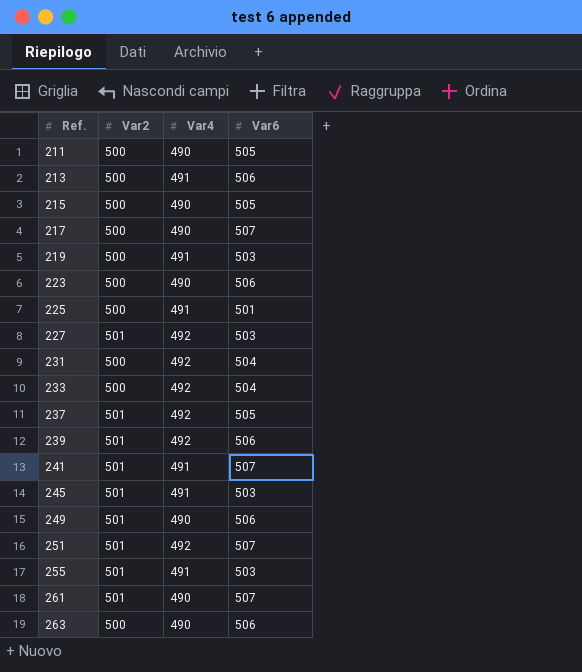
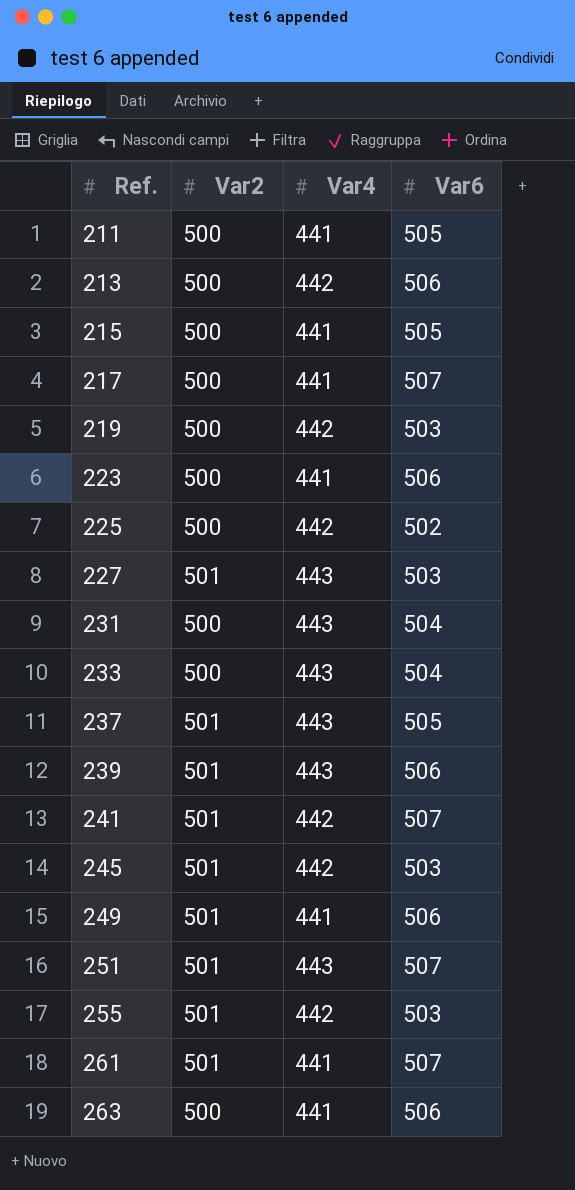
211 | Var4: 490 -> 441
213 | Var4: 491 -> 442
215 | Var4: 490 -> 441
217 | Var4: 490 -> 441
219 | Var4: 491 -> 442
223 | Var4: 490 -> 441
225 | Var4: 491 -> 442
225 | Var6: 501 -> 502
227 | Var4: 492 -> 443
231 | Var4: 492 -> 443
233 | Var4: 492 -> 443
237 | Var4: 492 -> 443
239 | Var4: 492 -> 443
241 | Var4: 491 -> 442
245 | Var4: 491 -> 442
249 | Var4: 490 -> 441
251 | Var4: 492 -> 443
255 | Var4: 491 -> 442
261 | Var4: 490 -> 441
263 | Var4: 490 -> 441

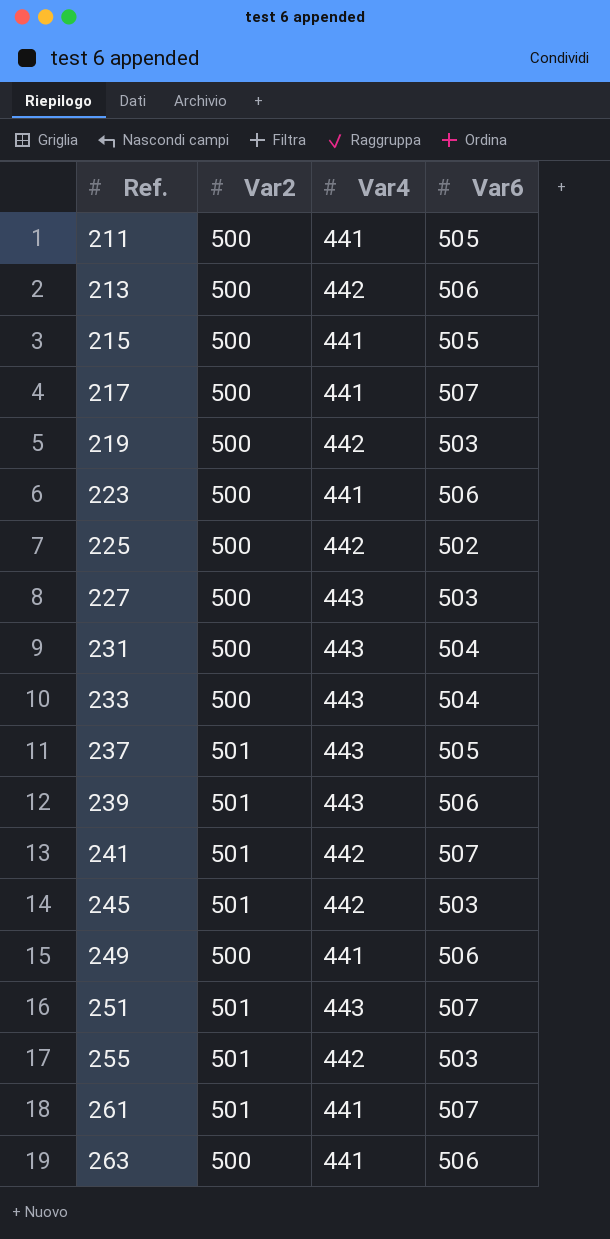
227 | Var2: 501 -> 500
249 | Var2: 501 -> 500

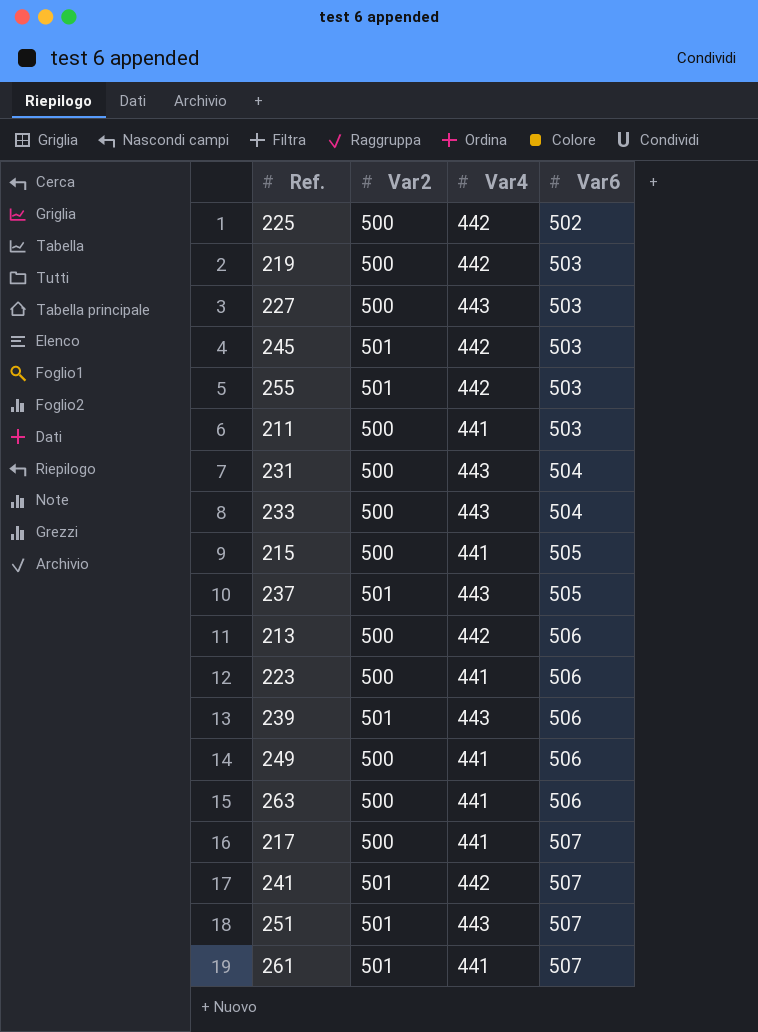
row order: Ref. ascending -> Var6 ascending
211 | Var6: 505 -> 503

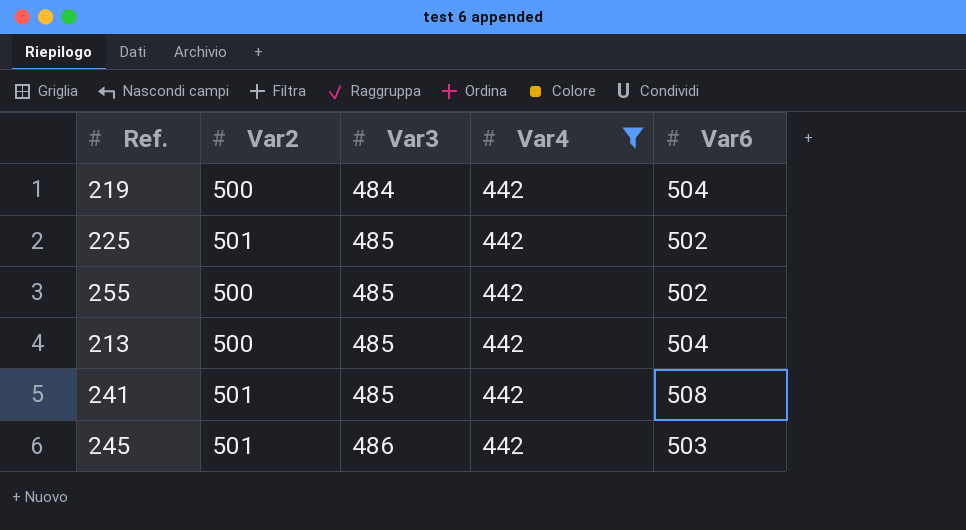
filter: none -> Var4 = 442
row order: Var6 ascending -> Var3 ascending
column Var3 | position: none -> 3
219 | Var6: 503 -> 504
225 | Var2: 500 -> 501
255 | Var2: 501 -> 500
255 | Var6: 503 -> 502
213 | Var6: 506 -> 504
241 | Var6: 507 -> 508

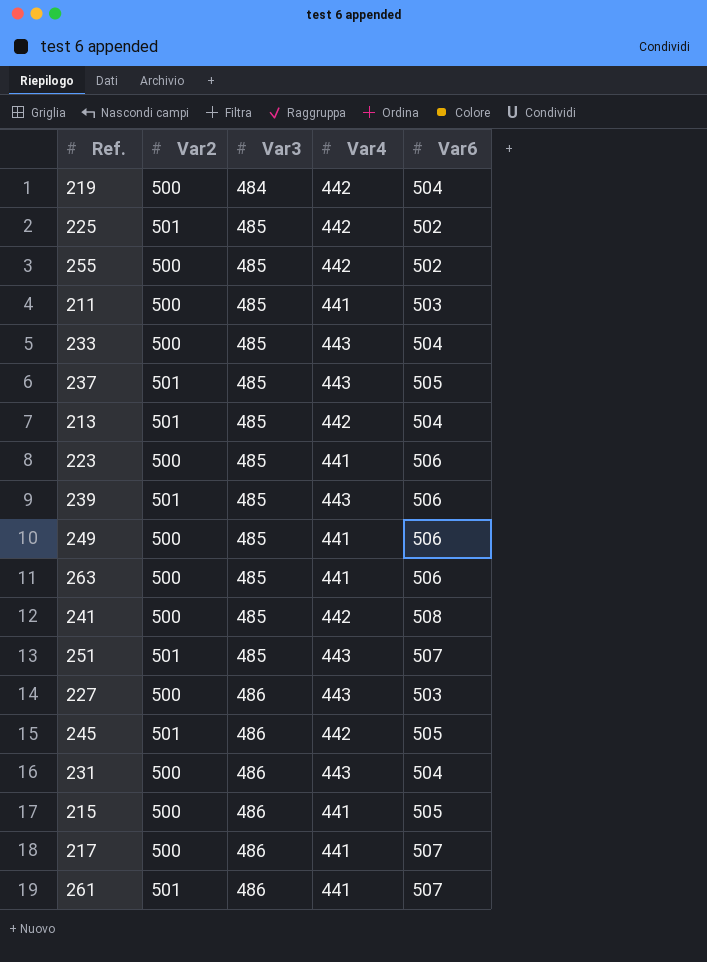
filter: Var4 = 442 -> none
213 | Var2: 500 -> 501
241 | Var2: 501 -> 500
245 | Var6: 503 -> 505

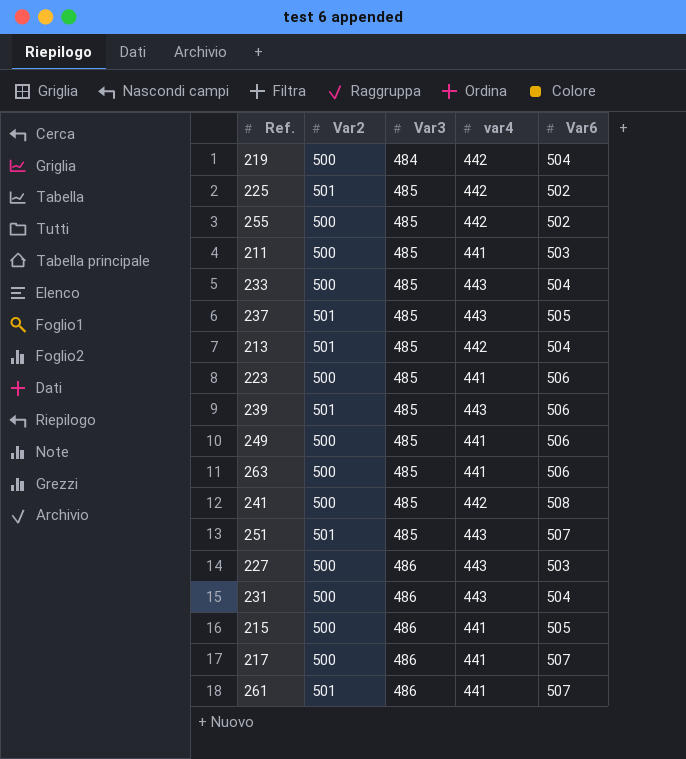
column name: Var4 -> var4
row 245: 501 | 486 | 442 | 505 -> none

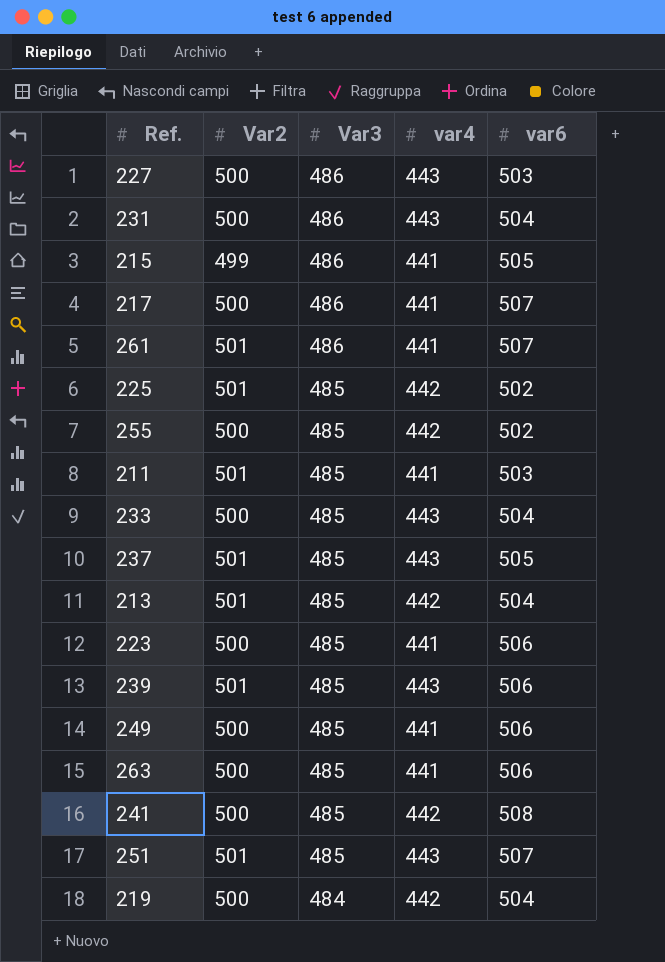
row order: Var3 ascending -> Var3 descending
column name: Var6 -> var6
215 | Var2: 500 -> 499
211 | Var2: 500 -> 501

